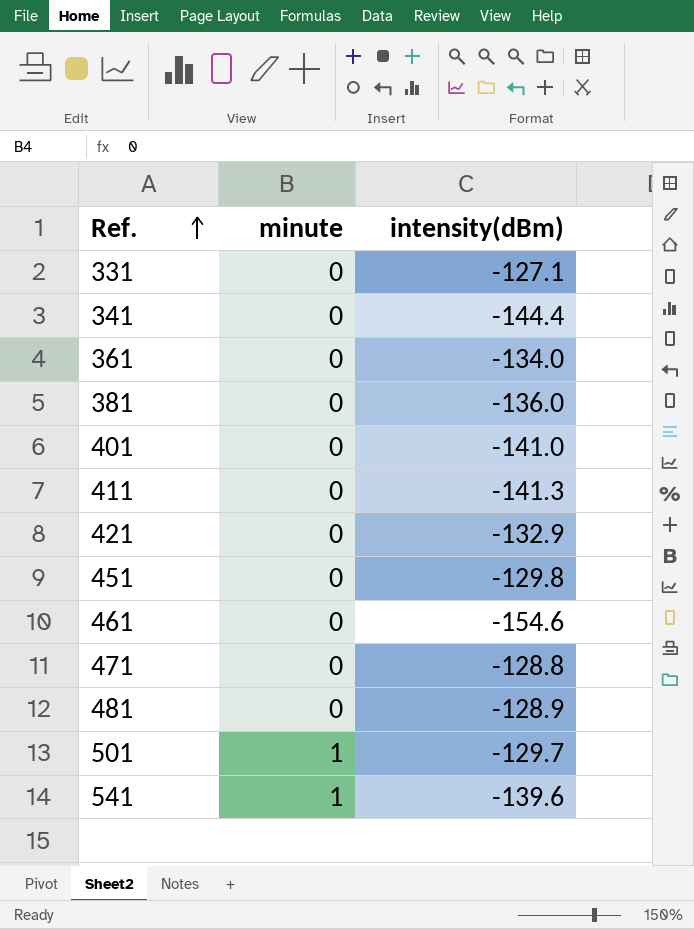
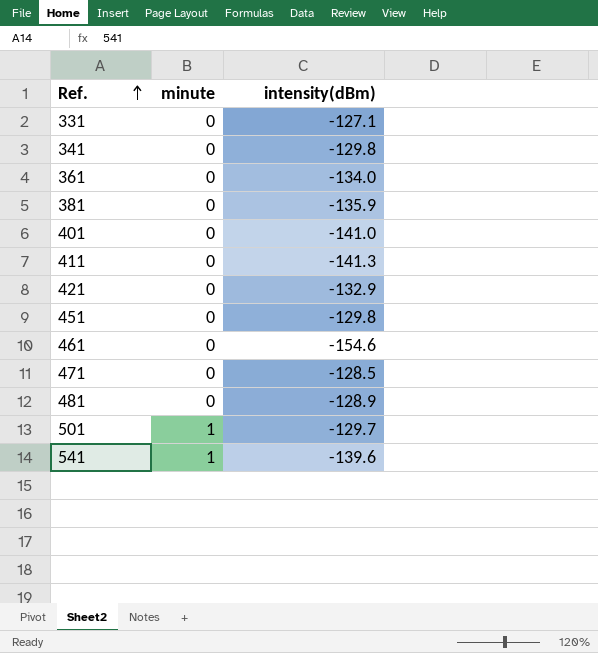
341 | intensity(dBm): -144.4 -> -129.8
381 | intensity(dBm): -136.0 -> -135.9
471 | intensity(dBm): -128.8 -> -128.5

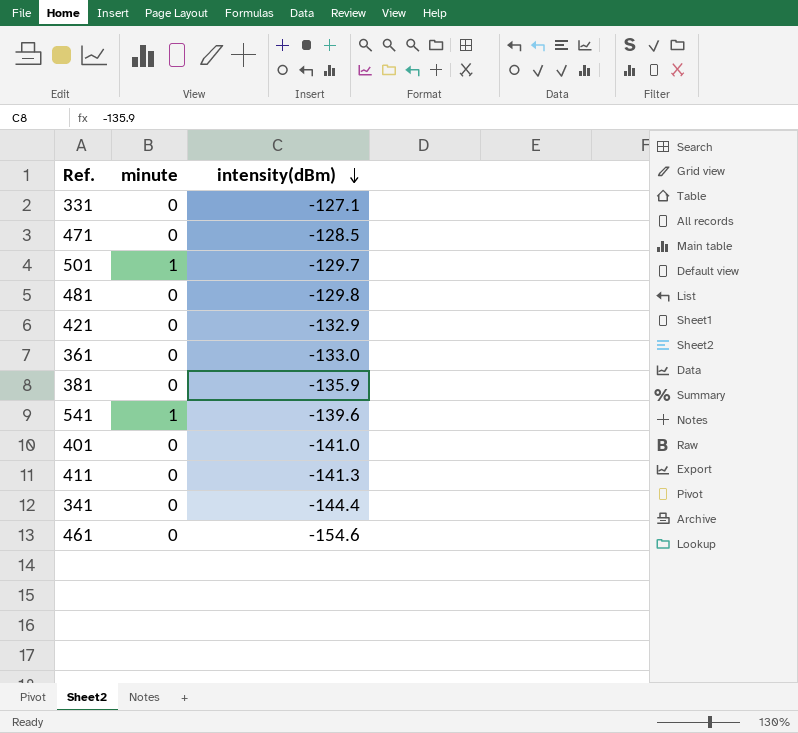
row order: Ref. ascending -> intensity(dBm) descending
row 451: 0 | -129.8 -> none
481 | intensity(dBm): -128.9 -> -129.8
361 | intensity(dBm): -134.0 -> -133.0
341 | intensity(dBm): -129.8 -> -144.4

